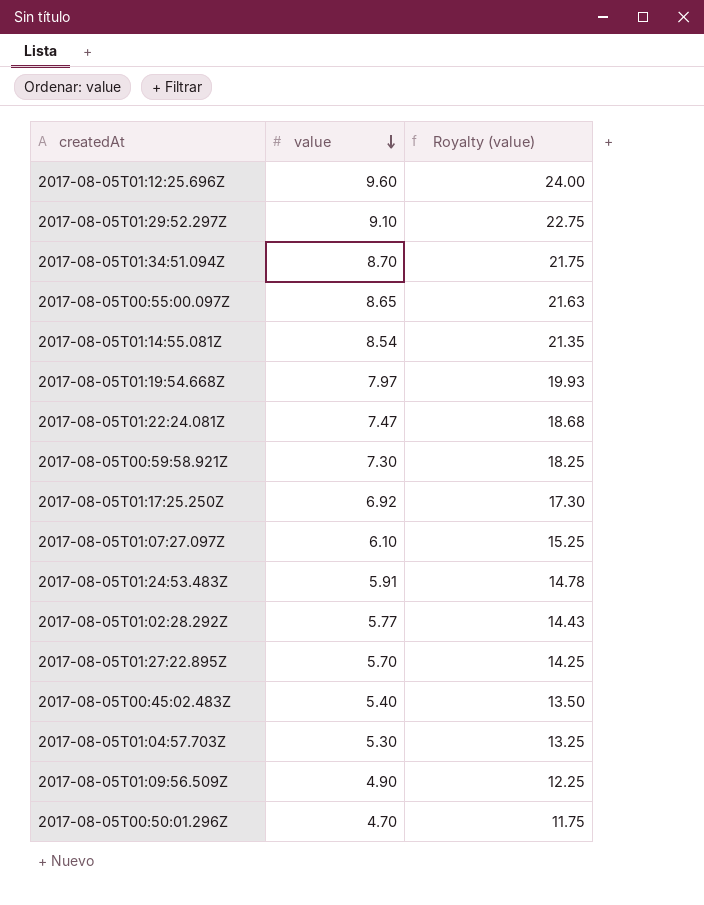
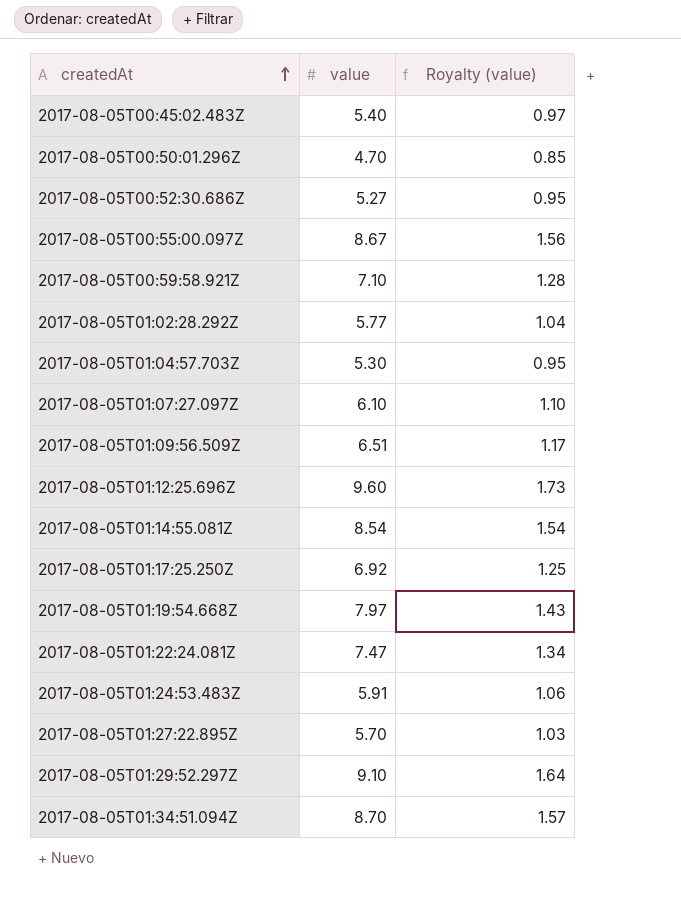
row order: value descending -> createdAt ascending
column Royalty (value) | formula: [value] * 2.5 -> [value] * 0.18
row 2017-08-05T00:52:30.686Z: none -> 5.27 | 0.95
2017-08-05T00:55:00.097Z | value: 8.65 -> 8.67
2017-08-05T00:59:58.921Z | value: 7.30 -> 7.10
2017-08-05T01:09:56.509Z | value: 4.90 -> 6.51

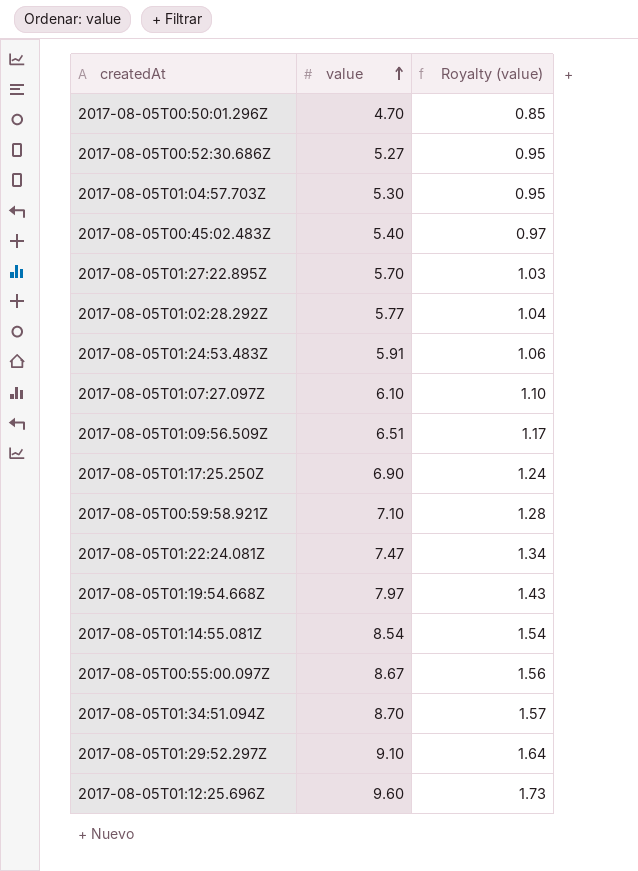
row order: createdAt ascending -> value ascending
2017-08-05T01:17:25.250Z | value: 6.92 -> 6.90
2017-08-05T01:17:25.250Z | Royalty (value): 1.25 -> 1.24

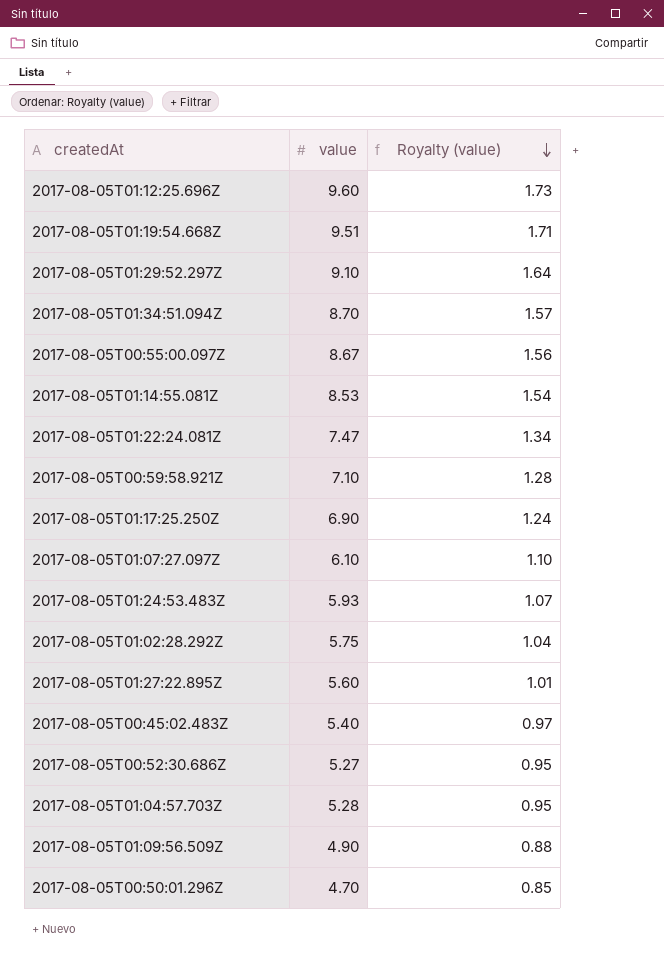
row order: value ascending -> Royalty (value) descending
2017-08-05T01:19:54.668Z | value: 7.97 -> 9.51
2017-08-05T01:19:54.668Z | Royalty (value): 1.43 -> 1.71
2017-08-05T01:14:55.081Z | value: 8.54 -> 8.53
2017-08-05T01:24:53.483Z | value: 5.91 -> 5.93
2017-08-05T01:24:53.483Z | Royalty (value): 1.06 -> 1.07
2017-08-05T01:02:28.292Z | value: 5.77 -> 5.75
2017-08-05T01:27:22.895Z | value: 5.70 -> 5.60
2017-08-05T01:27:22.895Z | Royalty (value): 1.03 -> 1.01
2017-08-05T01:04:57.703Z | value: 5.30 -> 5.28
2017-08-05T01:09:56.509Z | value: 6.51 -> 4.90
2017-08-05T01:09:56.509Z | Royalty (value): 1.17 -> 0.88

